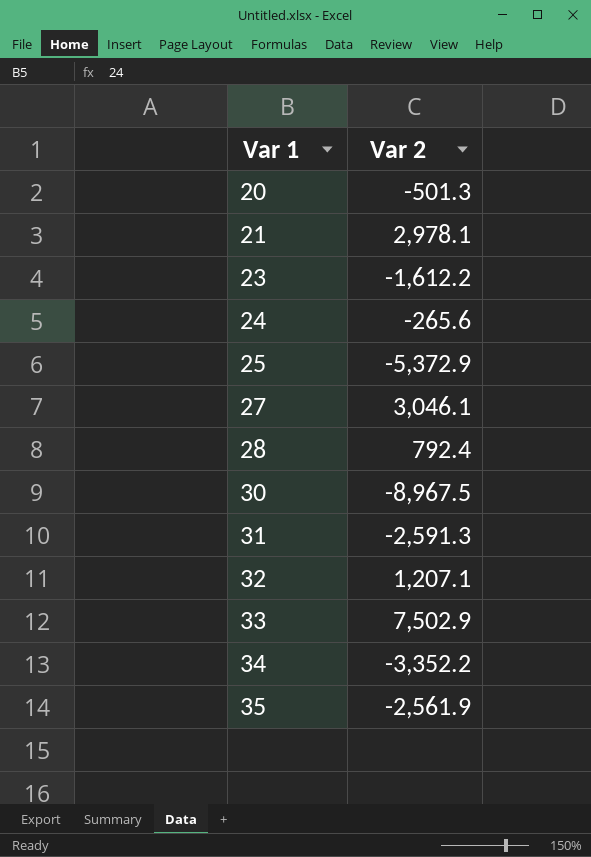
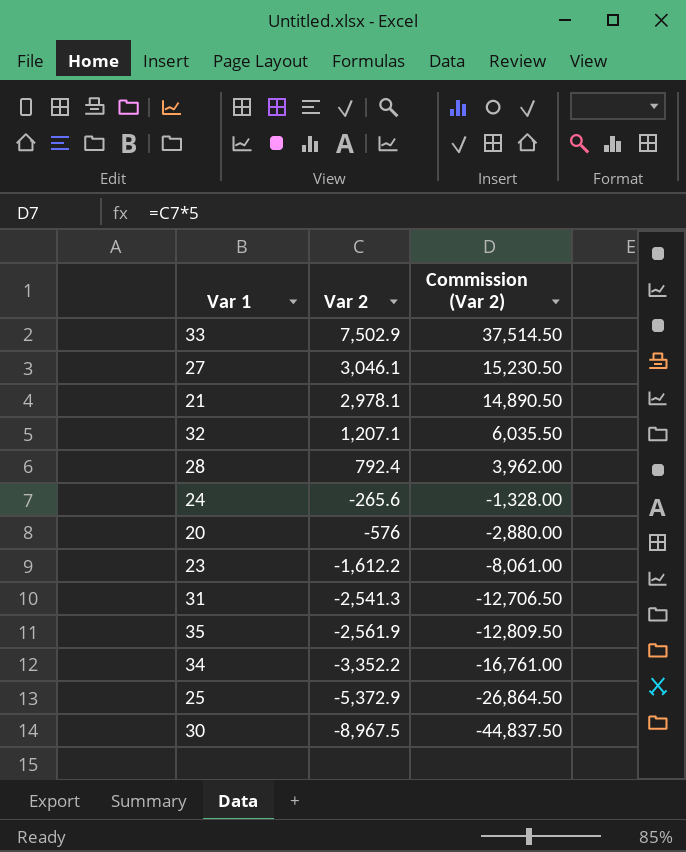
row order: Var 1 ascending -> Var 2 descending
column Commission (Var 2) | formula: none -> [Var 2] * 5
20 | Var 2: -501.3 -> -576
31 | Var 2: -2,591.3 -> -2,541.3

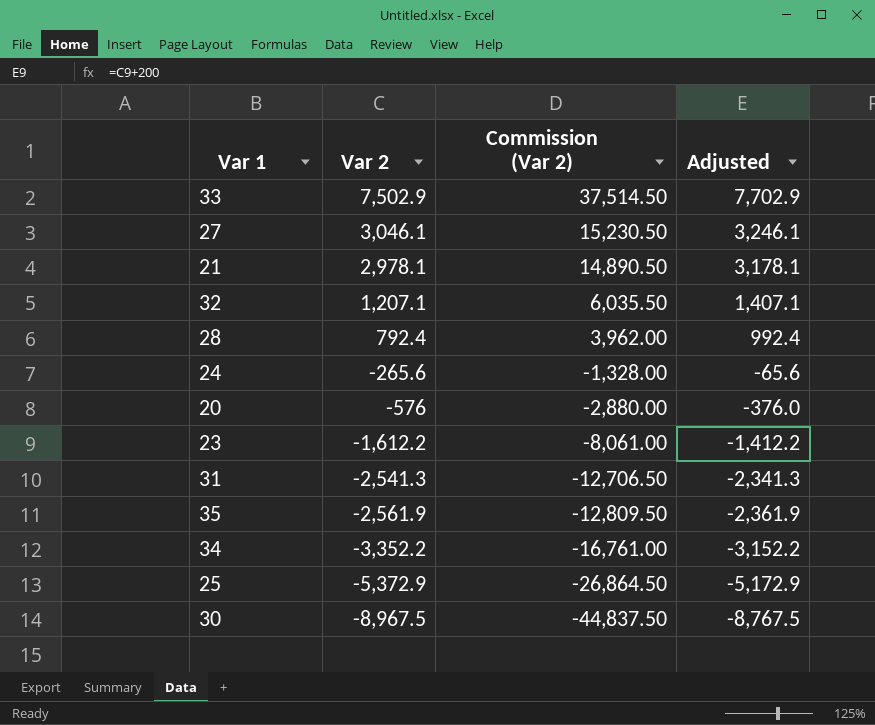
column Adjusted | formula: none -> [Var 2] + 200

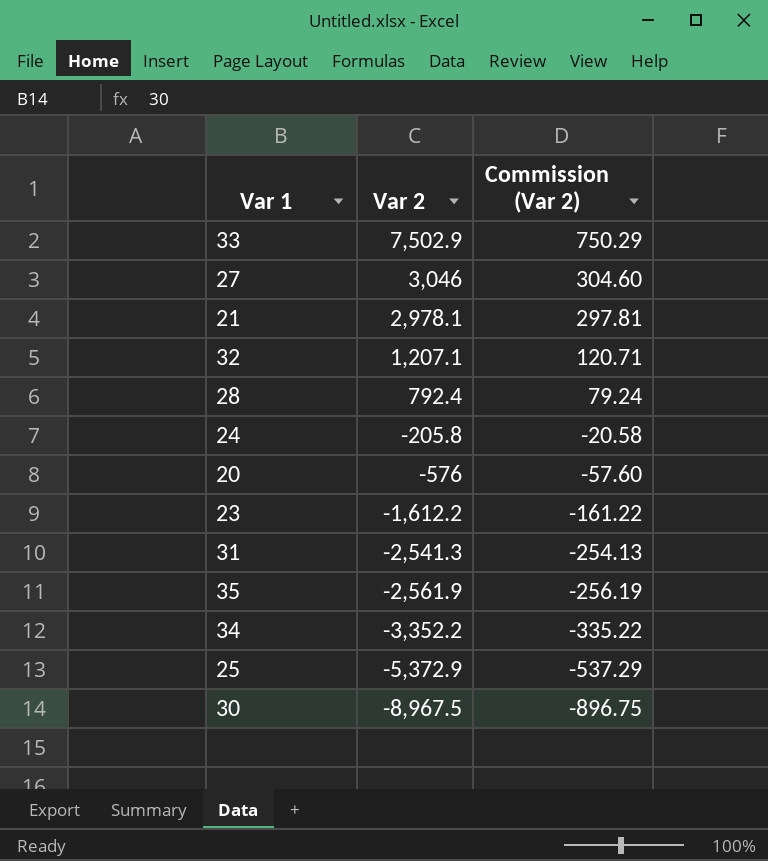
column Adjusted | formula: [Var 2] + 200 -> none
column Commission (Var 2) | formula: [Var 2] * 5 -> [Var 2] * 0.1
27 | Var 2: 3,046.1 -> 3,046
24 | Var 2: -265.6 -> -205.8

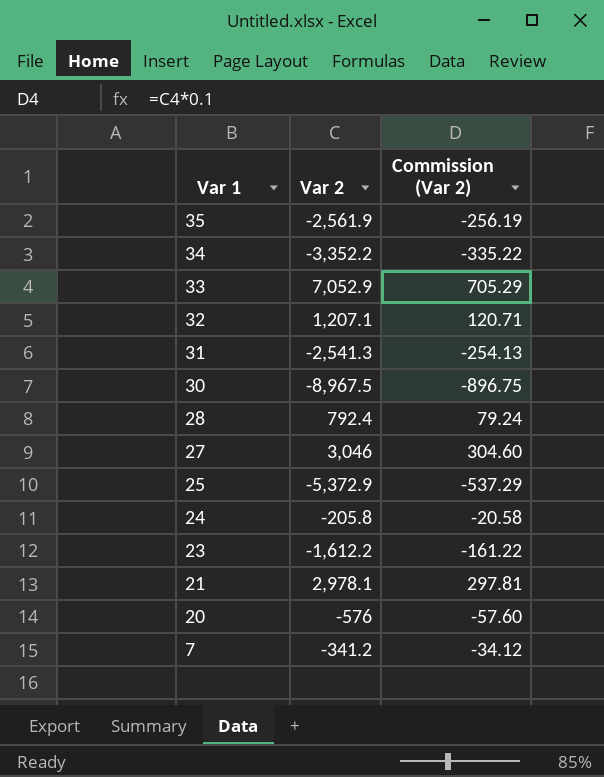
row order: Var 2 descending -> Var 1 descending
33 | Var 2: 7,502.9 -> 7,052.9
33 | Commission (Var 2): 750.29 -> 705.29
row 7: none -> -341.2 | -34.12

